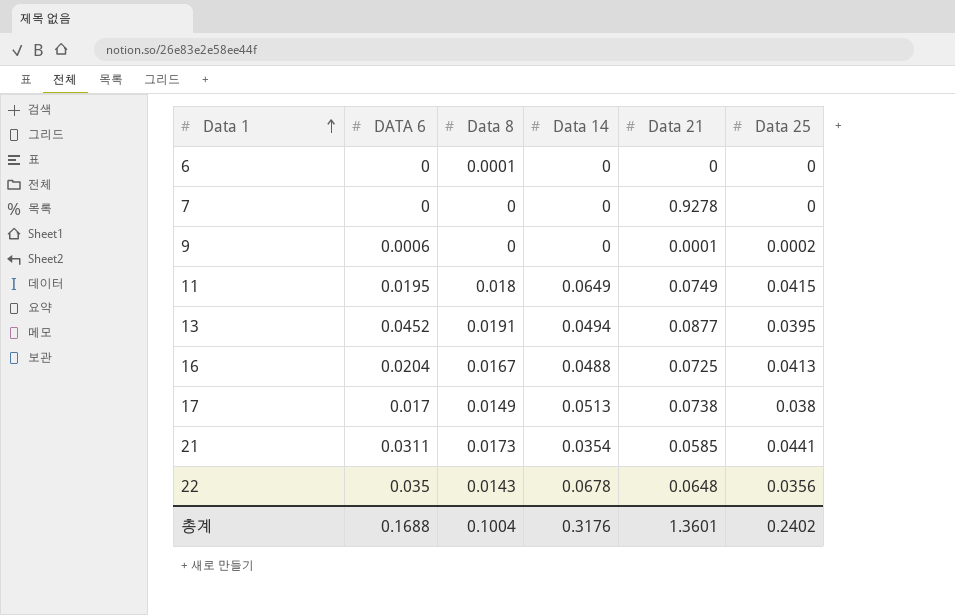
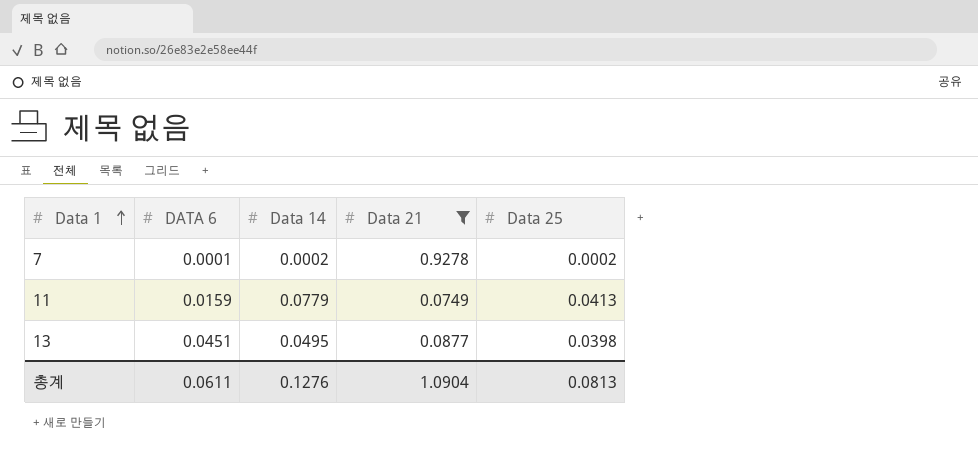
filter: none -> Data 21 >= 0.0749
column Data 8 | position: 3 -> none
7 | DATA 6: 0 -> 0.0001
7 | Data 14: 0 -> 0.0002
7 | Data 25: 0 -> 0.0002
11 | DATA 6: 0.0195 -> 0.0159
11 | Data 14: 0.0649 -> 0.0779
11 | Data 25: 0.0415 -> 0.0413
13 | DATA 6: 0.0452 -> 0.0451
13 | Data 14: 0.0494 -> 0.0495
13 | Data 25: 0.0395 -> 0.0398
총계 | DATA 6: 0.1688 -> 0.0611
총계 | Data 14: 0.3176 -> 0.1276
총계 | Data 21: 1.3601 -> 1.0904
총계 | Data 25: 0.2402 -> 0.0813

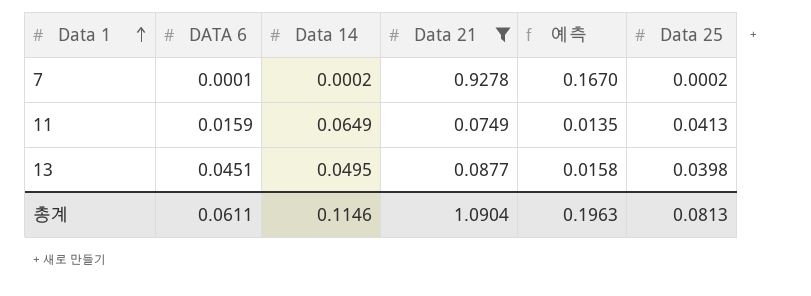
column 예측 | formula: none -> [Data 21] * 0.18
11 | Data 14: 0.0779 -> 0.0649
총계 | Data 14: 0.1276 -> 0.1146

